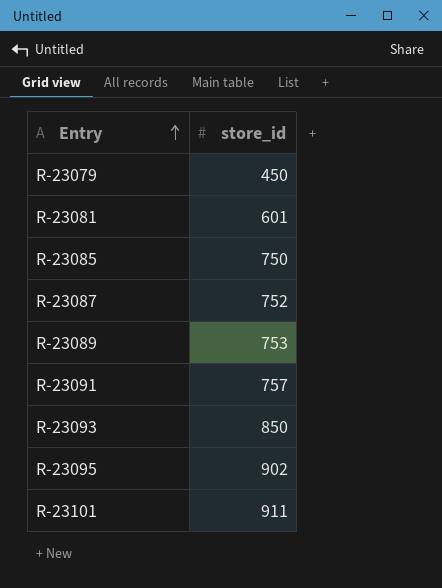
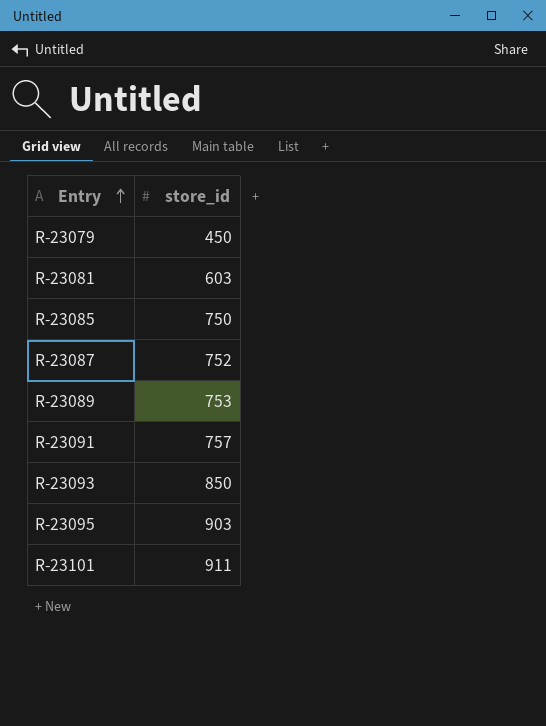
R-23081 | store_id: 601 -> 603
R-23095 | store_id: 902 -> 903

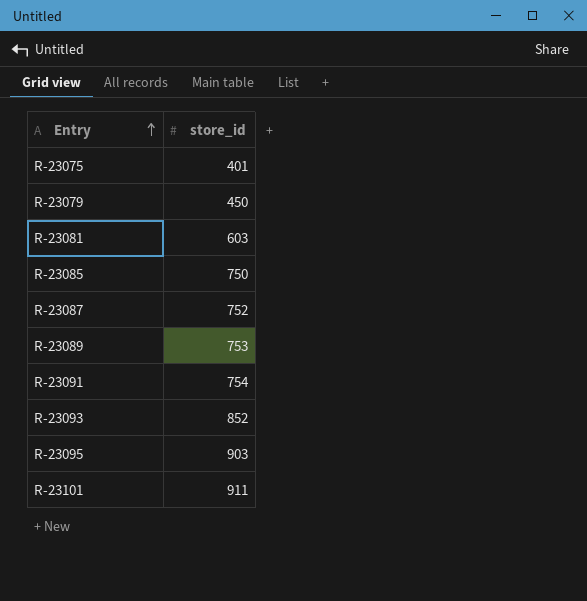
row R-23075: none -> 401
R-23091 | store_id: 757 -> 754
R-23093 | store_id: 850 -> 852

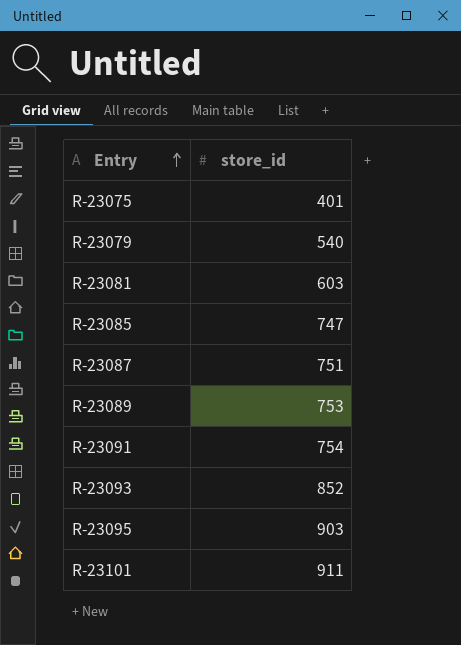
R-23079 | store_id: 450 -> 540
R-23085 | store_id: 750 -> 747
R-23087 | store_id: 752 -> 751

